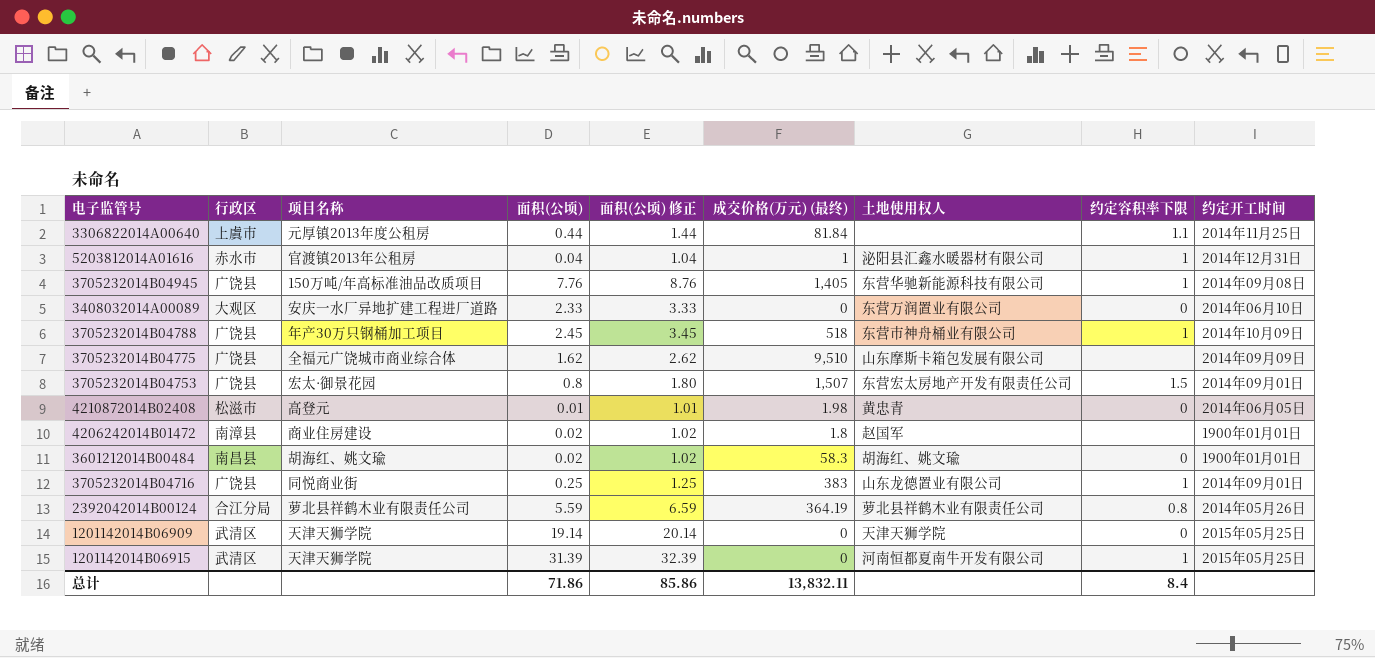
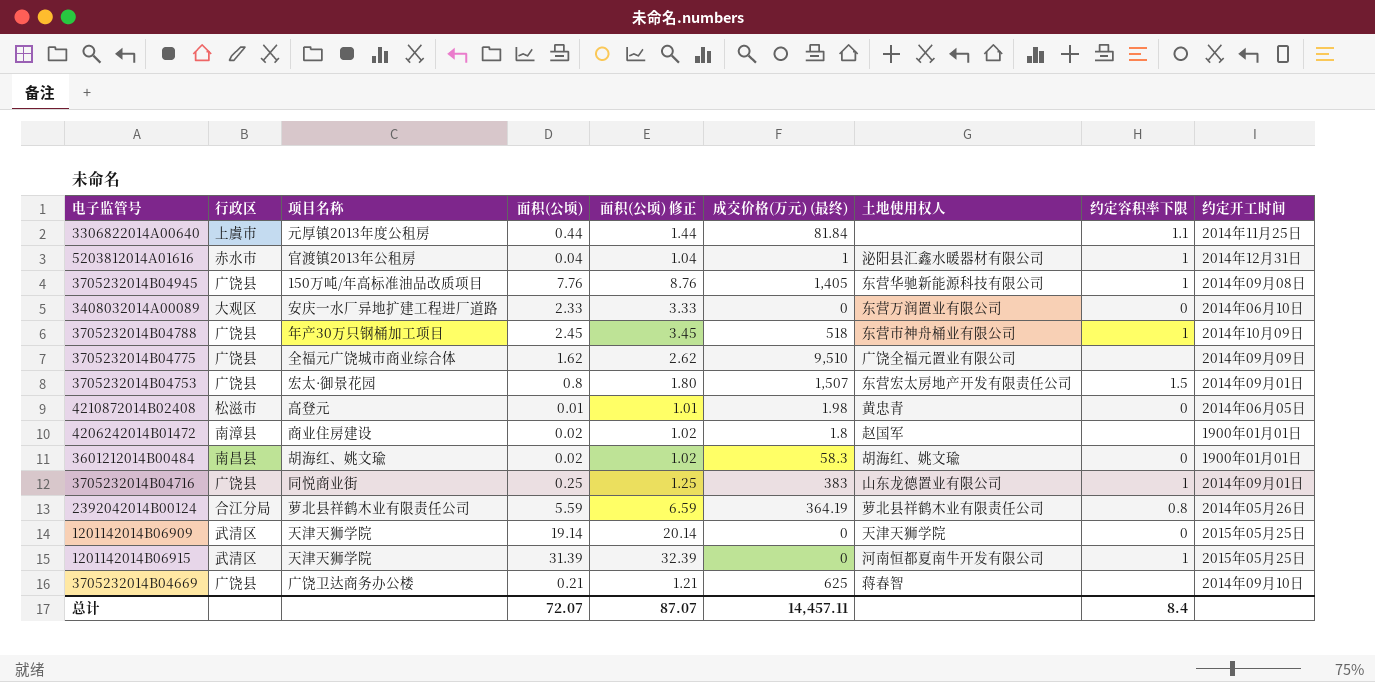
3705232014B04775 | 土地使用权人: 山东摩斯卡箱包发展有限公司 -> 广饶全福元置业有限公司
row 3705232014B04669: none -> 广饶县 | 广饶卫达商务办公楼 | 0.21 | 1.21 | 625 | 蒋春智 | none | 2014年09月10日
总计 | 面积(公顷): 71.86 -> 72.07
总计 | 面积(公顷) 修正: 85.86 -> 87.07
总计 | 成交价格(万元) (最终): 13,832.11 -> 14,457.11

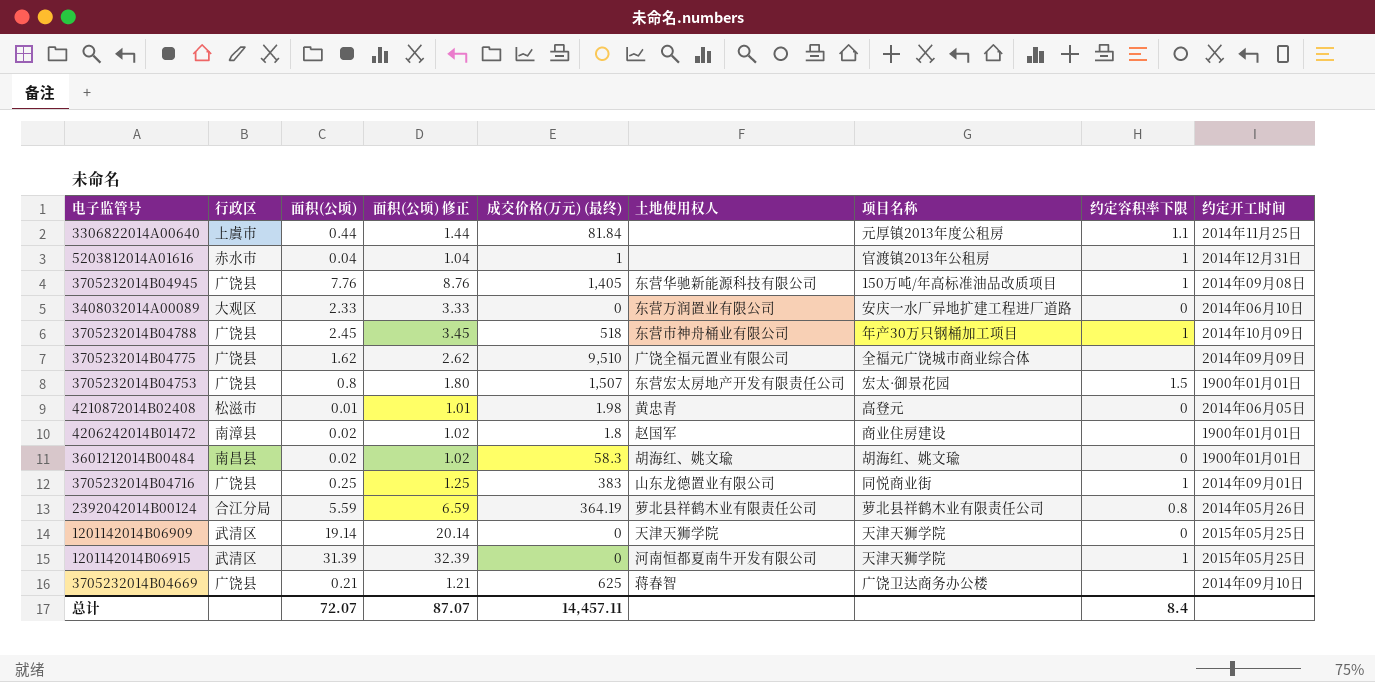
column 项目名称 | position: 3 -> 7
5203812014A01616 | 土地使用权人: 泌阳县汇鑫水暖器材有限公司 -> none
3705232014B04753 | 约定开工时间: 2014年09月01日 -> 1900年01月01日

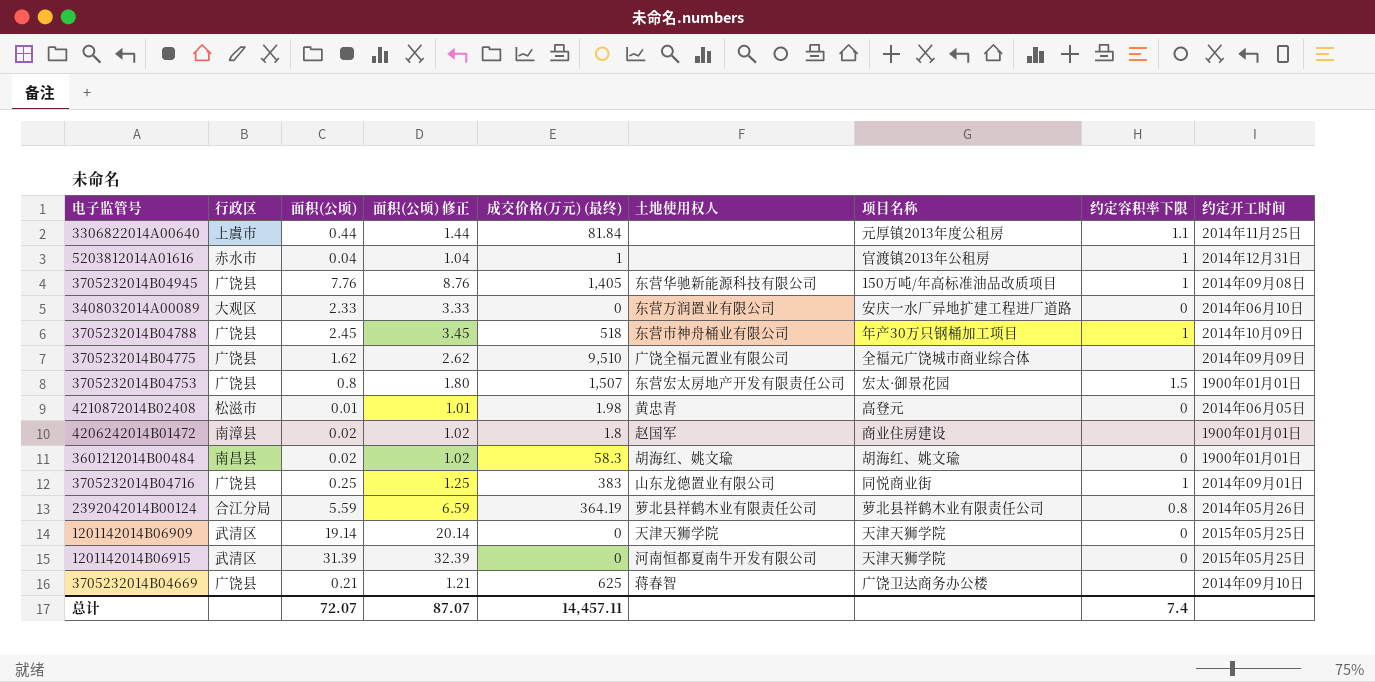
1201142014B06915 | 约定容积率下限: 1 -> 0
总计 | 约定容积率下限: 8.4 -> 7.4

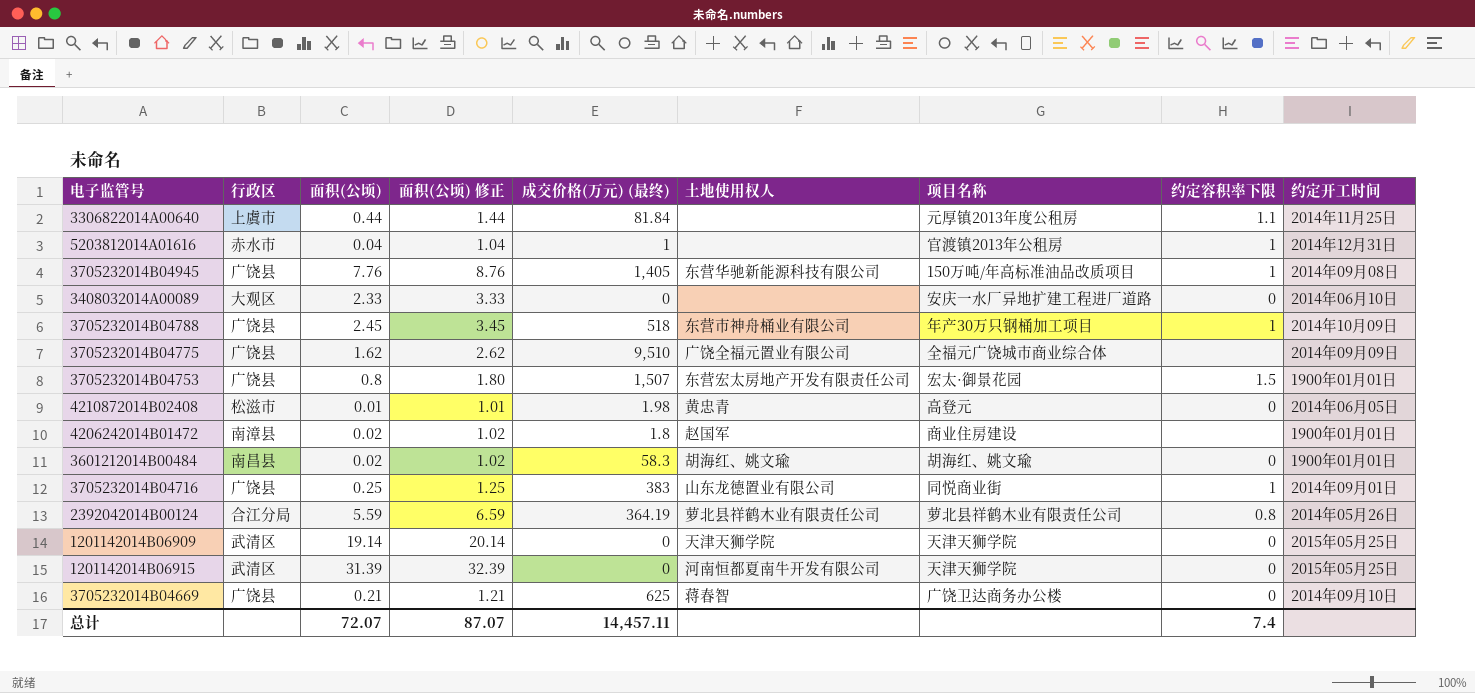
3408032014A00089 | 土地使用权人: 东营万润置业有限公司 -> none
3705232014B04669 | 约定容积率下限: none -> 0

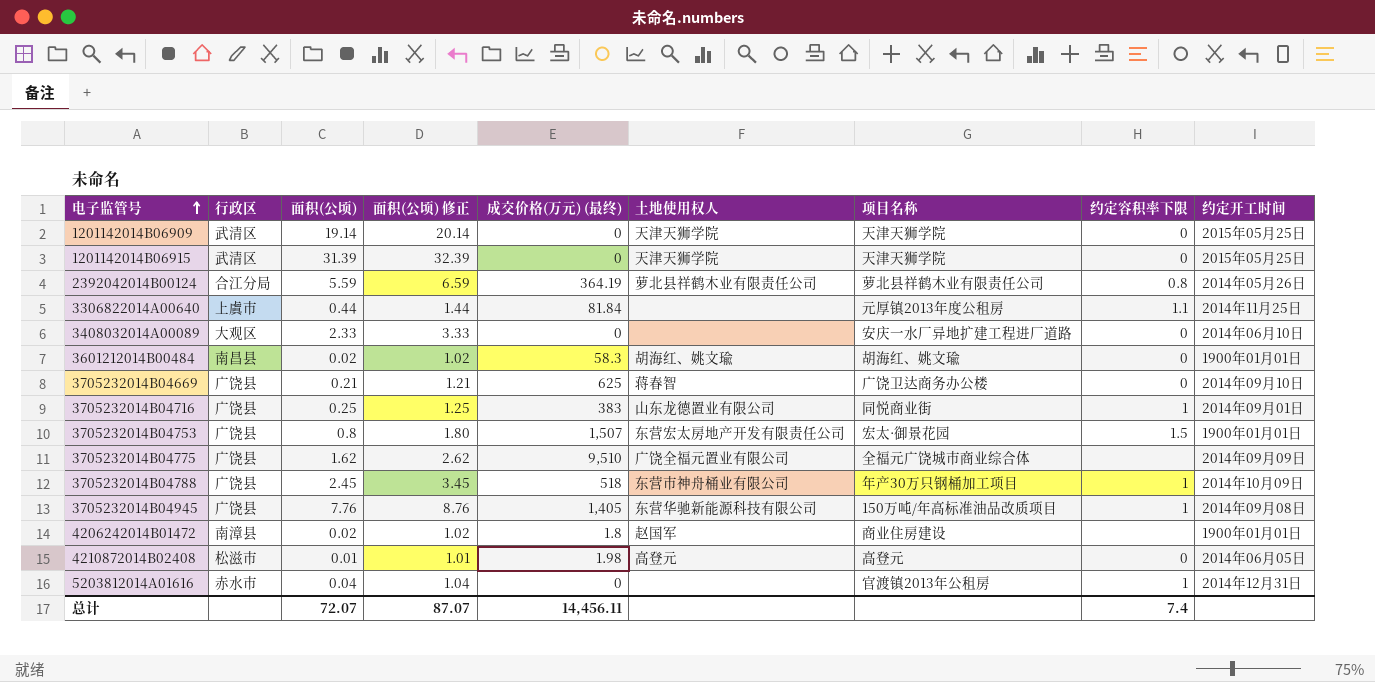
row order: none -> 电子监管号 ascending
1201142014B06915 | 土地使用权人: 河南恒都夏南牛开发有限公司 -> 天津天狮学院
4210872014B02408 | 土地使用权人: 黄忠青 -> 高登元
5203812014A01616 | 成交价格(万元) (最终): 1 -> 0
总计 | 成交价格(万元) (最终): 14,457.11 -> 14,456.11

